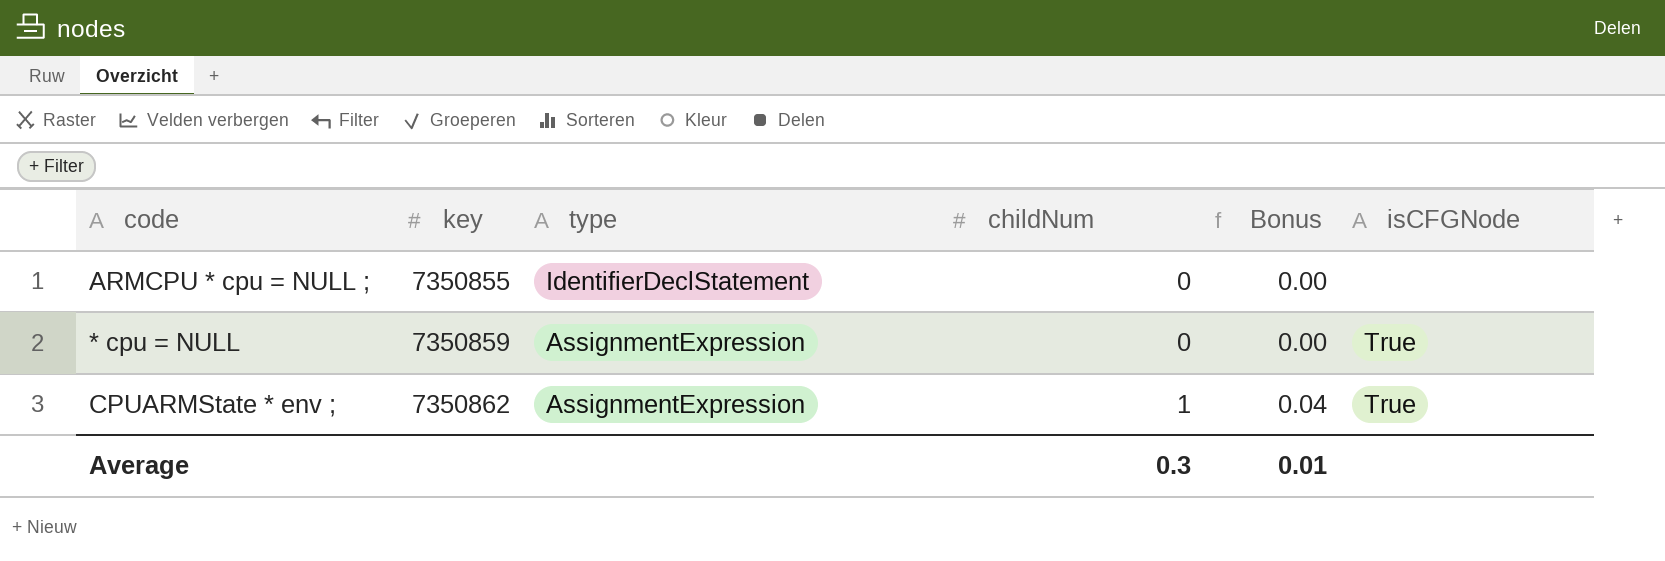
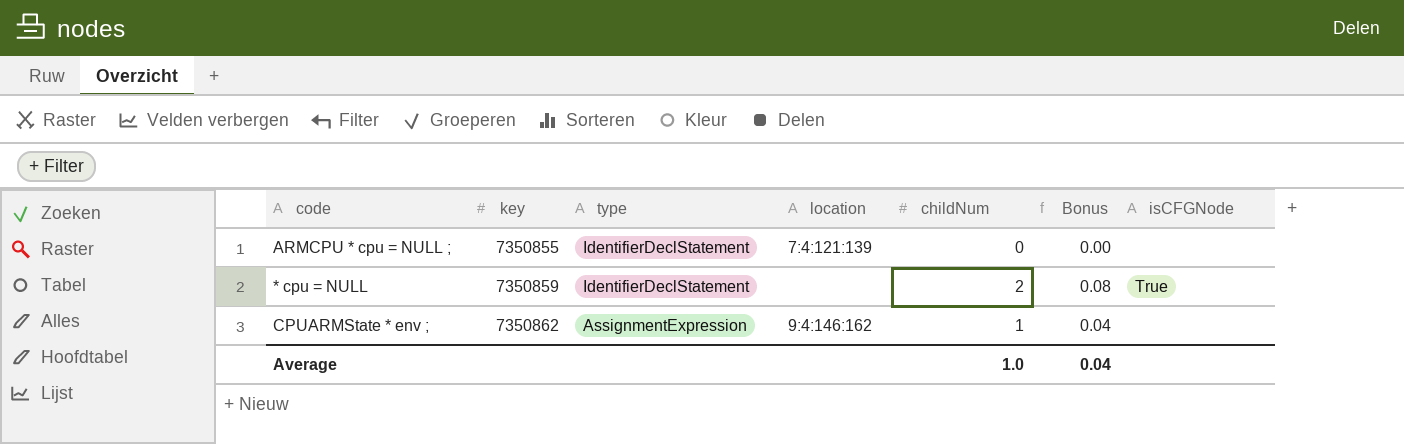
column location | position: none -> 4
* cpu = NULL | type: AssignmentExpression -> IdentifierDeclStatement
* cpu = NULL | childNum: 0 -> 2
* cpu = NULL | Bonus: 0.00 -> 0.08
CPUARMState * env ; | isCFGNode: True -> none
Average | childNum: 0.3 -> 1.0
Average | Bonus: 0.01 -> 0.04

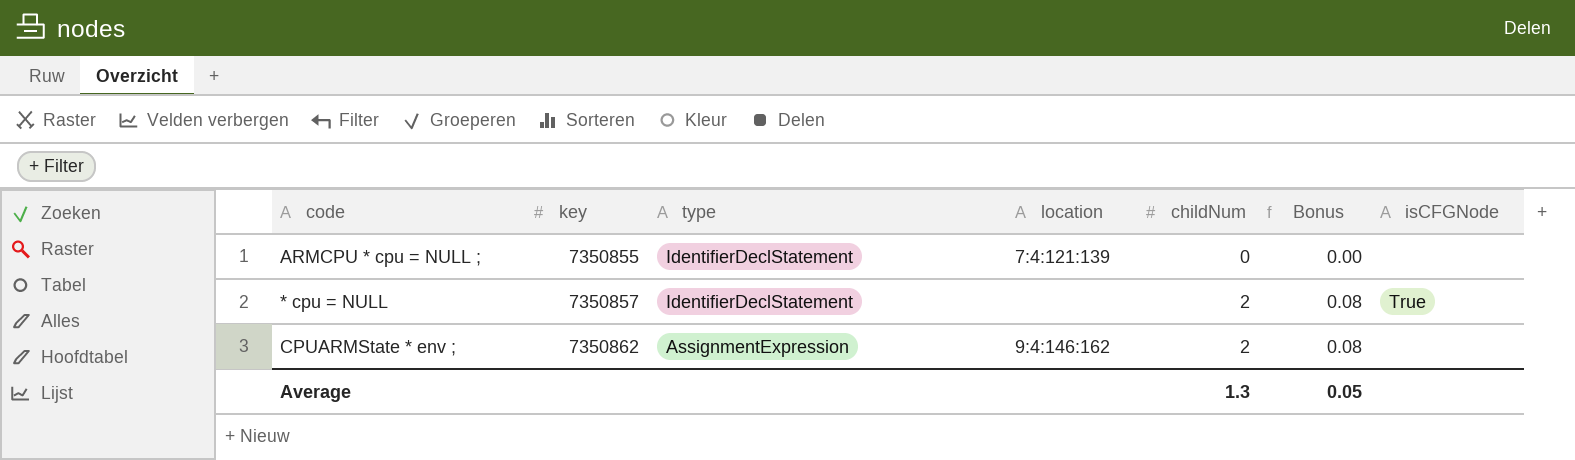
* cpu = NULL | key: 7350859 -> 7350857
CPUARMState * env ; | childNum: 1 -> 2
CPUARMState * env ; | Bonus: 0.04 -> 0.08
Average | childNum: 1.0 -> 1.3
Average | Bonus: 0.04 -> 0.05

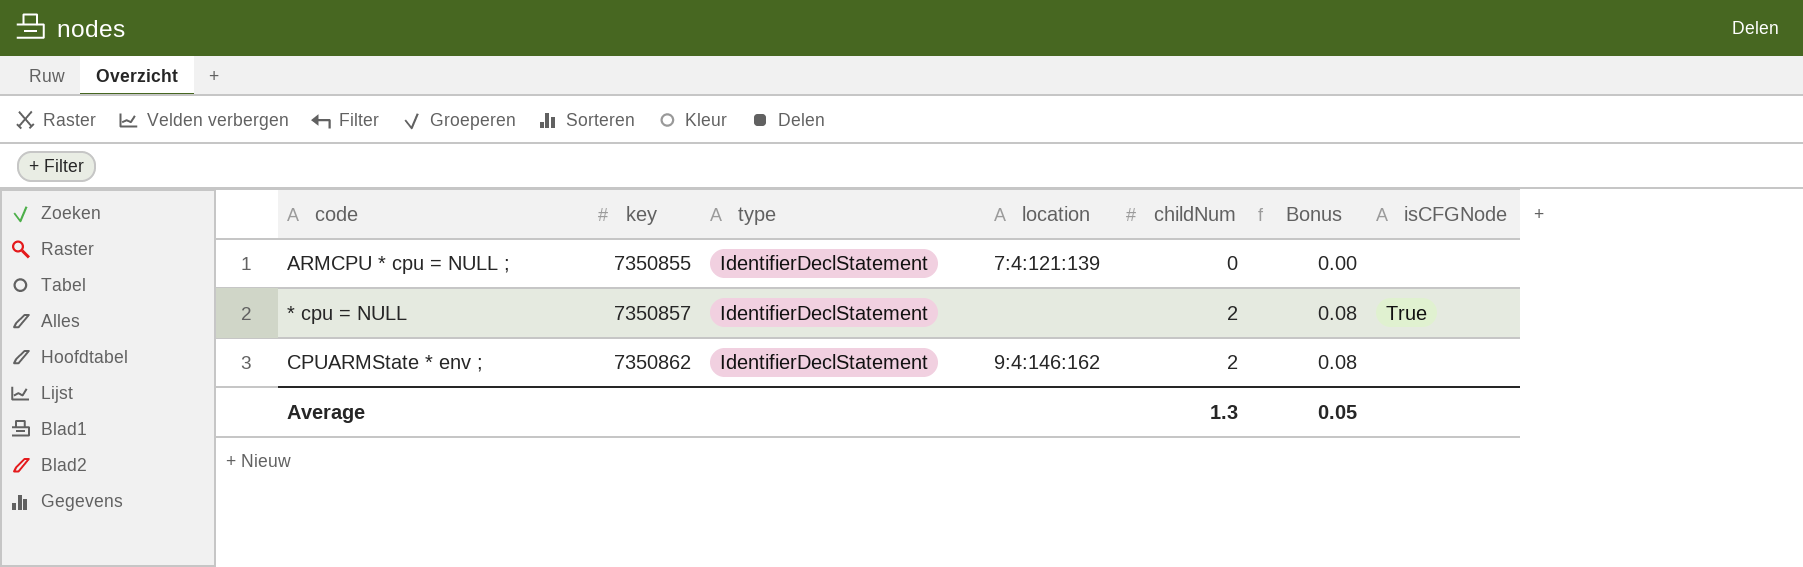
CPUARMState * env ; | type: AssignmentExpression -> IdentifierDeclStatement

